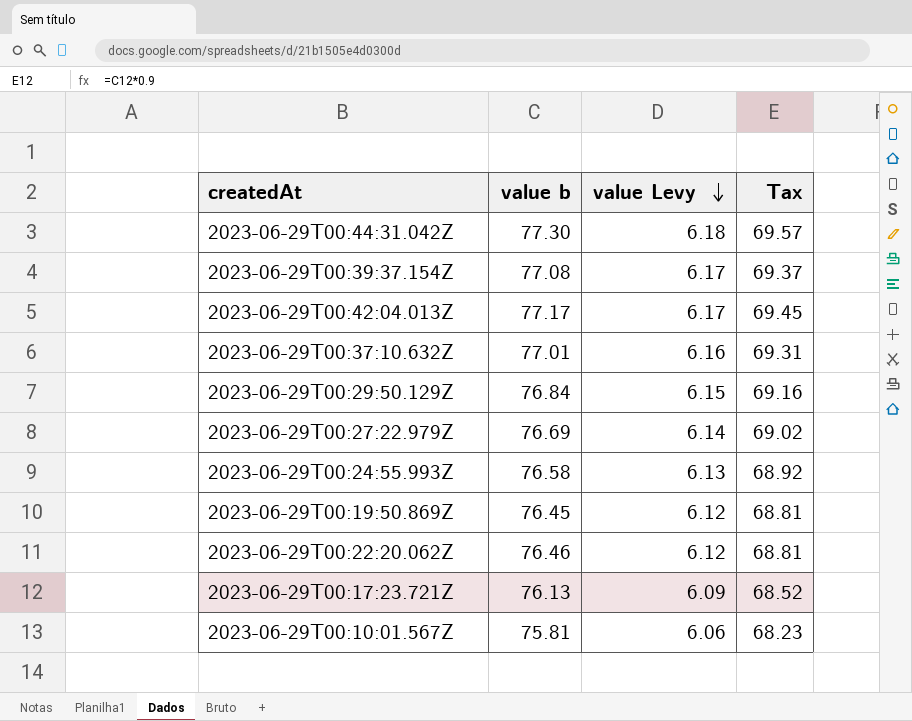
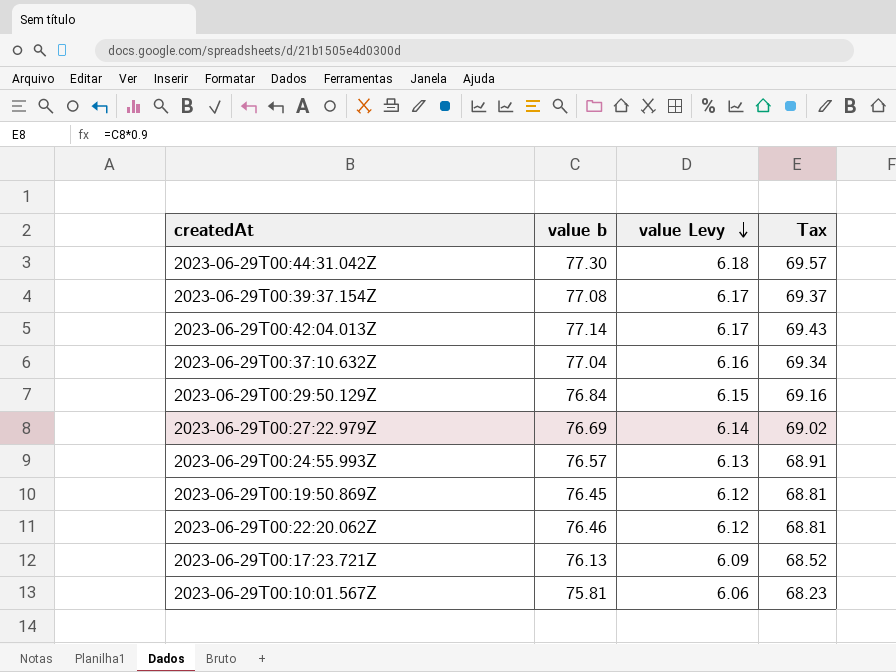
2023-06-29T00:42:04.013Z | value b: 77.17 -> 77.14
2023-06-29T00:42:04.013Z | Tax: 69.45 -> 69.43
2023-06-29T00:37:10.632Z | value b: 77.01 -> 77.04
2023-06-29T00:37:10.632Z | Tax: 69.31 -> 69.34
2023-06-29T00:24:55.993Z | value b: 76.58 -> 76.57
2023-06-29T00:24:55.993Z | Tax: 68.92 -> 68.91

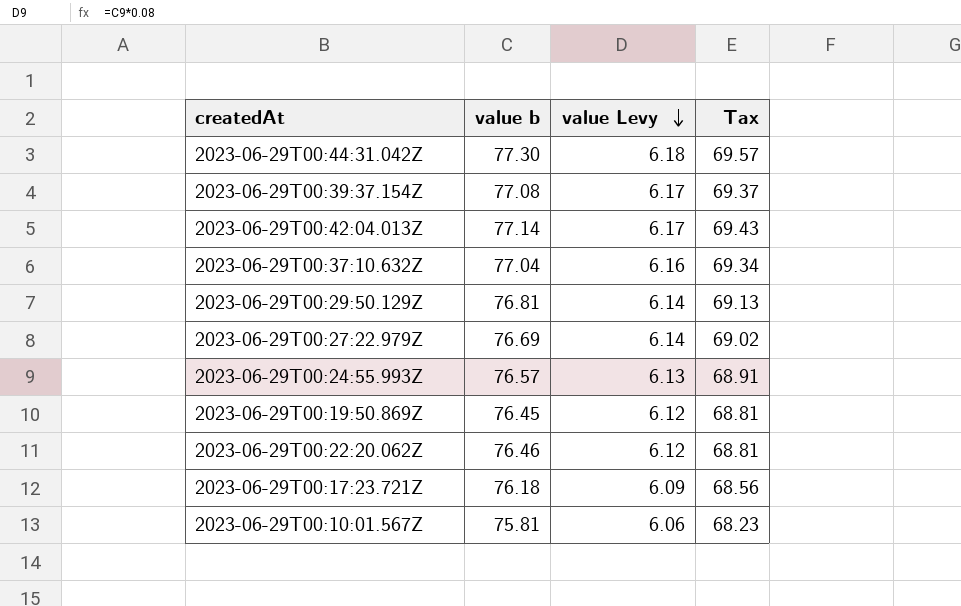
2023-06-29T00:29:50.129Z | value b: 76.84 -> 76.81
2023-06-29T00:29:50.129Z | value Levy: 6.15 -> 6.14
2023-06-29T00:29:50.129Z | Tax: 69.16 -> 69.13
2023-06-29T00:17:23.721Z | value b: 76.13 -> 76.18
2023-06-29T00:17:23.721Z | Tax: 68.52 -> 68.56

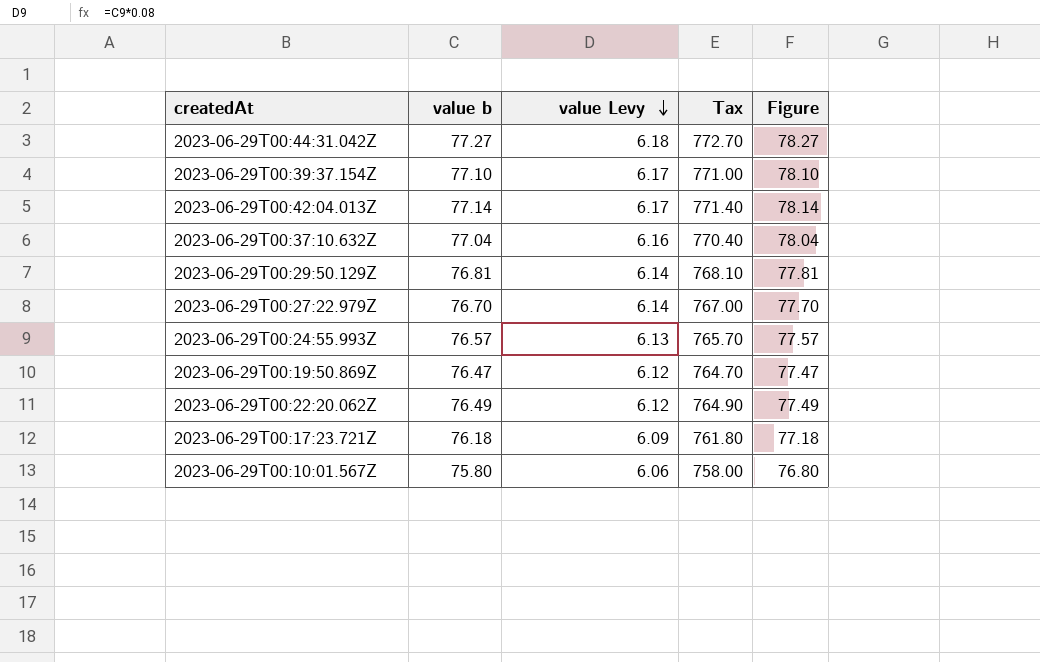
column Tax | formula: [value b] * 0.9 -> [value b] * 10
column Figure | formula: none -> [value b] + 1
2023-06-29T00:44:31.042Z | value b: 77.30 -> 77.27
2023-06-29T00:39:37.154Z | value b: 77.08 -> 77.10
2023-06-29T00:27:22.979Z | value b: 76.69 -> 76.70
2023-06-29T00:19:50.869Z | value b: 76.45 -> 76.47
2023-06-29T00:22:20.062Z | value b: 76.46 -> 76.49
2023-06-29T00:10:01.567Z | value b: 75.81 -> 75.80

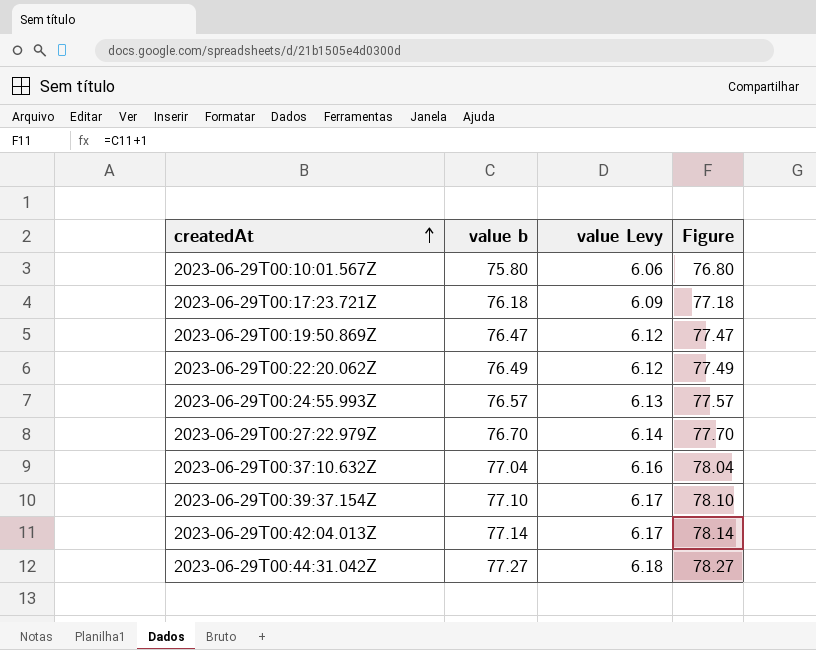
row order: value Levy descending -> createdAt ascending
column Tax | formula: [value b] * 10 -> none
row 2023-06-29T00:29:50.129Z: 76.81 | 6.14 | 768.10 | 77.81 -> none

